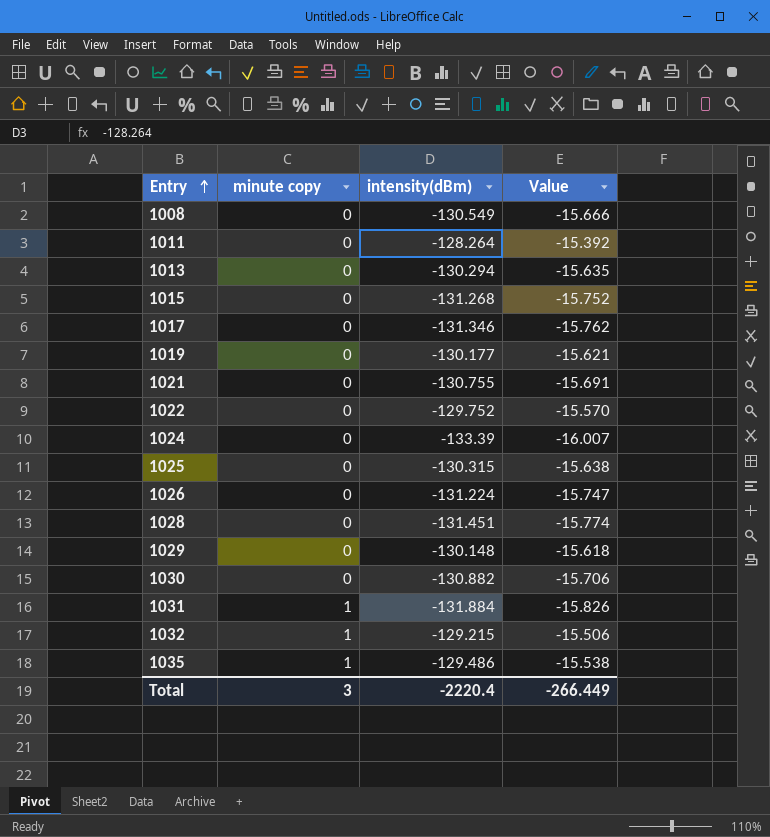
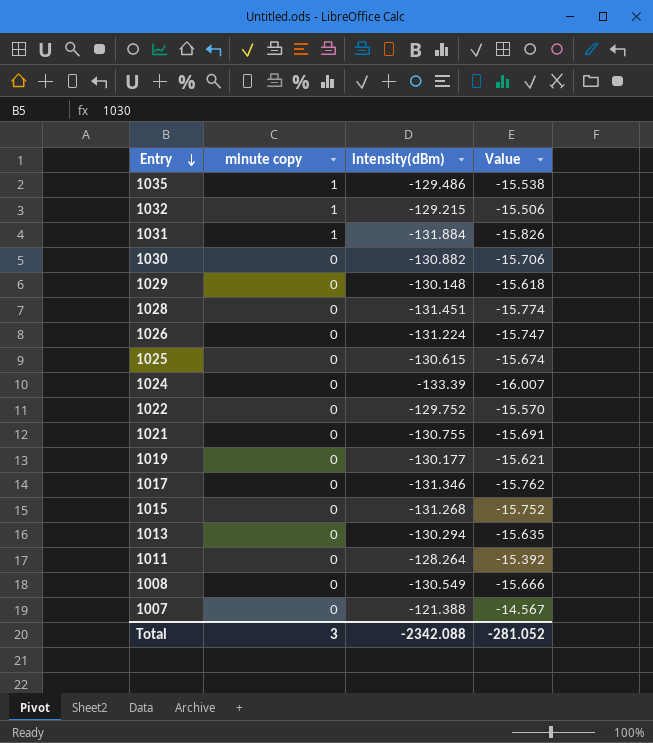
row order: Entry ascending -> Entry descending
1025 | intensity(dBm): -130.315 -> -130.615
1025 | Value: -15.638 -> -15.674
row 1007: none -> 0 | -121.388 | -14.567
Total | intensity(dBm): -2220.4 -> -2342.088
Total | Value: -266.449 -> -281.052

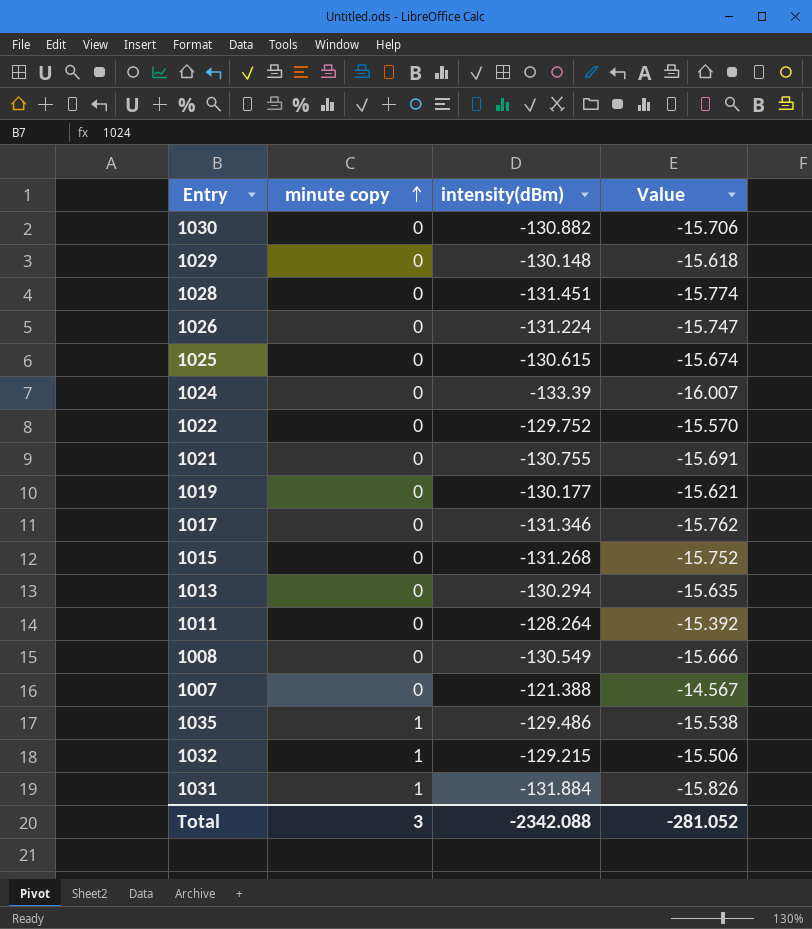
row order: Entry descending -> minute copy ascending

